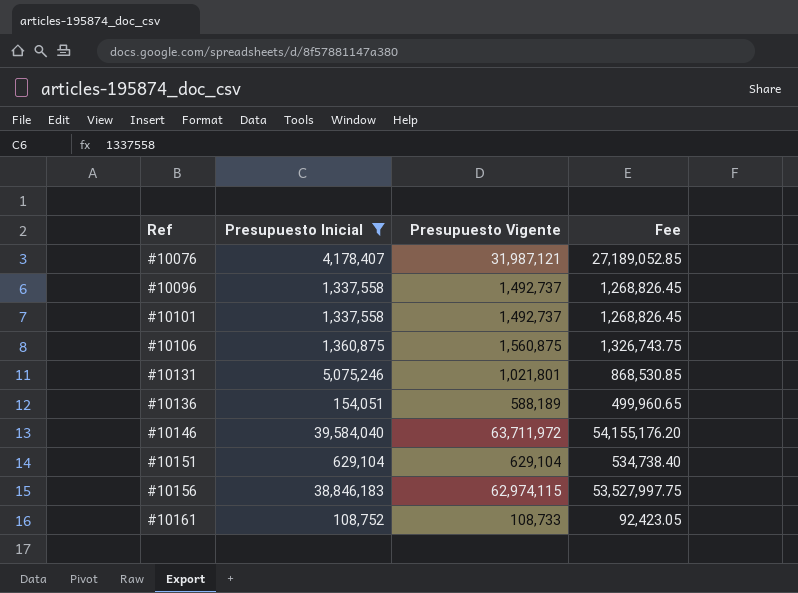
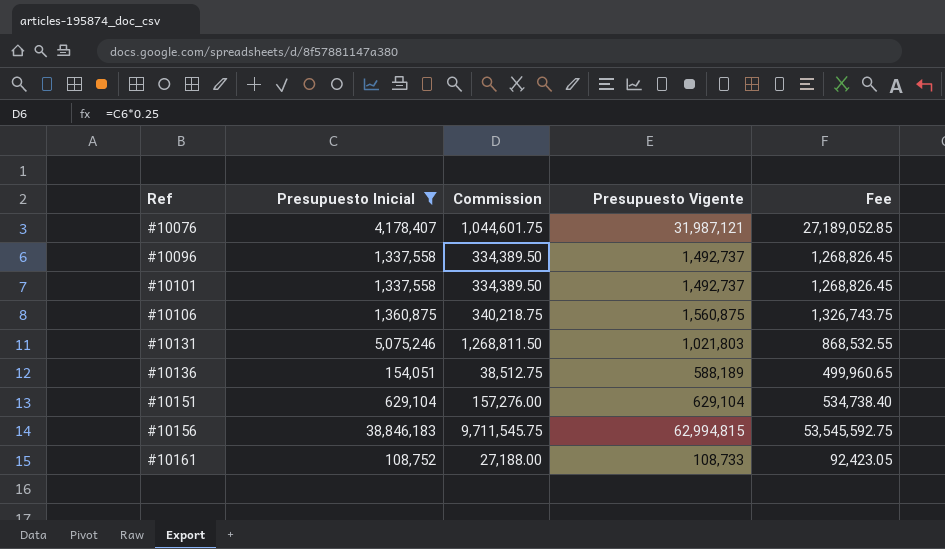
column Commission | formula: none -> [Presupuesto Inicial] * 0.25
row #10146: 39,584,040 | 63,711,972 | 54,155,176.20 -> none
#10131 | Presupuesto Vigente: 1,021,801 -> 1,021,803
#10131 | Fee: 868,530.85 -> 868,532.55
#10156 | Presupuesto Vigente: 62,974,115 -> 62,994,815
#10156 | Fee: 53,527,997.75 -> 53,545,592.75

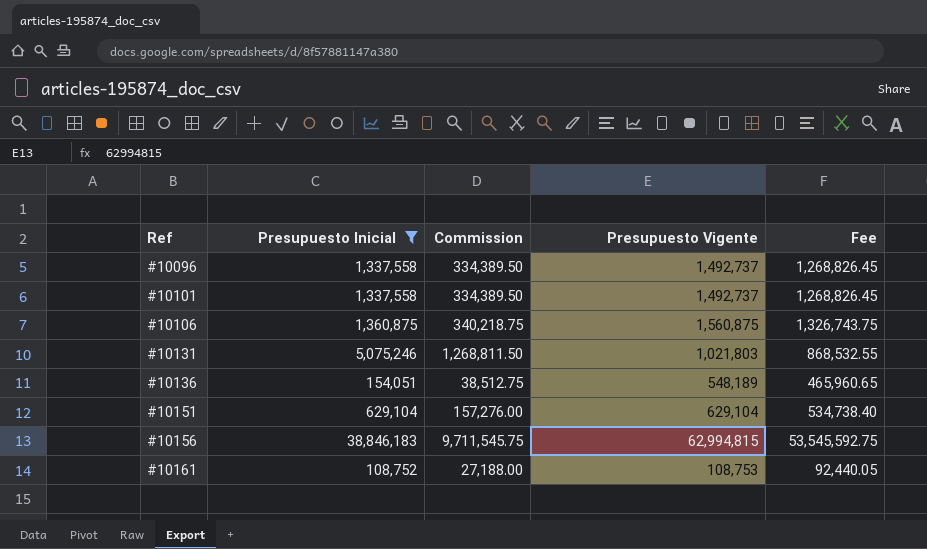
row #10076: 4,178,407 | 1,044,601.75 | 31,987,121 | 27,189,052.85 -> none
#10136 | Presupuesto Vigente: 588,189 -> 548,189
#10136 | Fee: 499,960.65 -> 465,960.65
#10161 | Presupuesto Vigente: 108,733 -> 108,753
#10161 | Fee: 92,423.05 -> 92,440.05

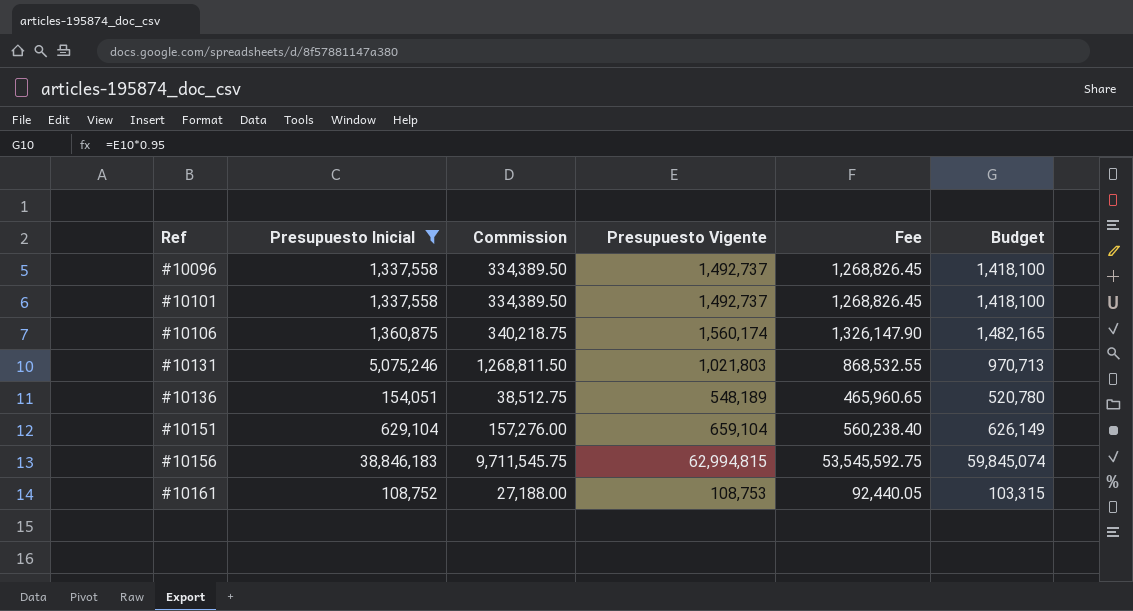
column Budget | formula: none -> [Presupuesto Vigente] * 0.95
#10106 | Presupuesto Vigente: 1,560,875 -> 1,560,174
#10106 | Fee: 1,326,743.75 -> 1,326,147.90
#10151 | Presupuesto Vigente: 629,104 -> 659,104
#10151 | Fee: 534,738.40 -> 560,238.40

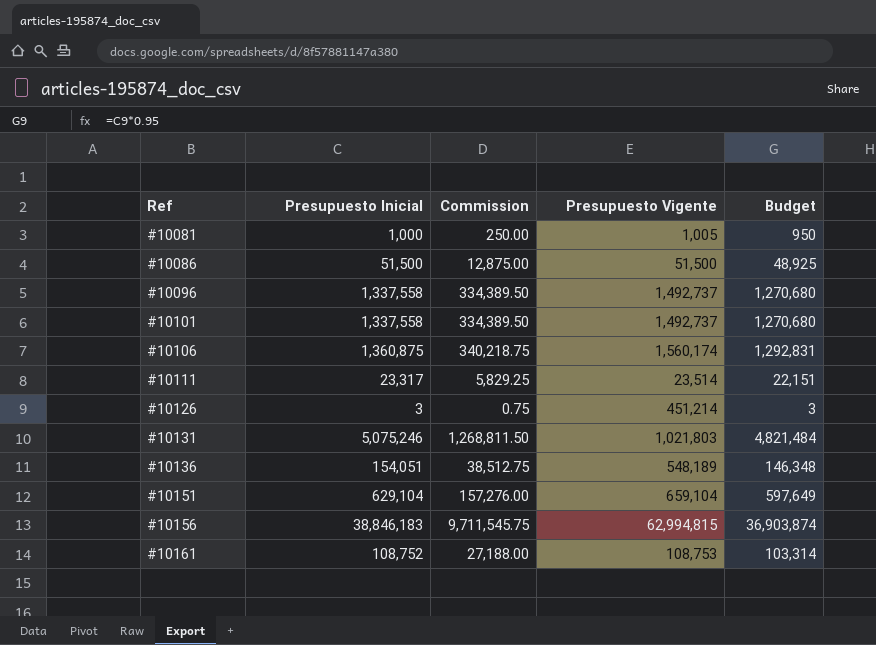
filter: Presupuesto Inicial >= 108,752 -> none
column Fee | formula: [Presupuesto Vigente] * 0.85 -> none
column Budget | formula: [Presupuesto Vigente] * 0.95 -> [Presupuesto Inicial] * 0.95

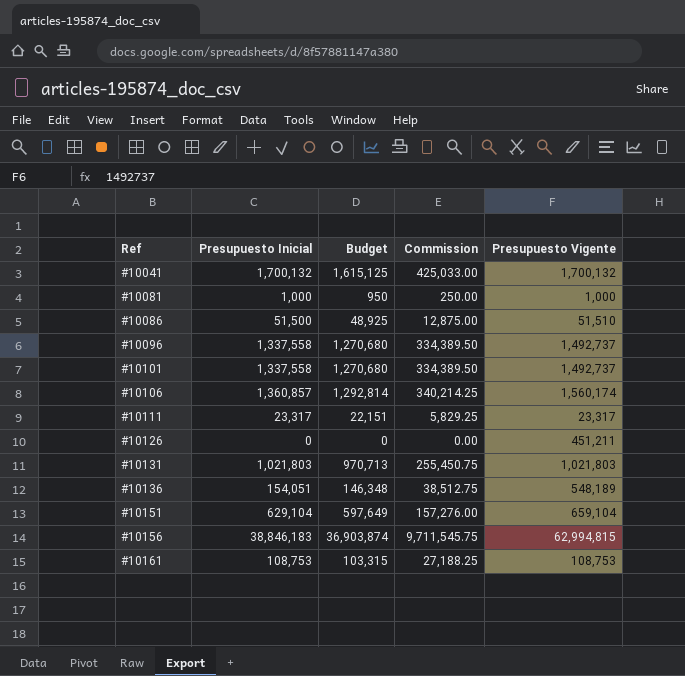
column Budget | position: 5 -> 3
row #10041: none -> 1,700,132 | 1,615,125 | 425,033.00 | 1,700,132
#10081 | Presupuesto Vigente: 1,005 -> 1,000
#10086 | Presupuesto Vigente: 51,500 -> 51,510
#10106 | Presupuesto Inicial: 1,360,875 -> 1,360,857
#10106 | Budget: 1,292,831 -> 1,292,814
#10106 | Commission: 340,218.75 -> 340,214.25
#10111 | Presupuesto Vigente: 23,514 -> 23,317
#10126 | Presupuesto Inicial: 3 -> 0
#10126 | Budget: 3 -> 0
#10126 | Commission: 0.75 -> 0.00
#10126 | Presupuesto Vigente: 451,214 -> 451,211
#10131 | Presupuesto Inicial: 5,075,246 -> 1,021,803
#10131 | Budget: 4,821,484 -> 970,713
#10131 | Commission: 1,268,811.50 -> 255,450.75
#10161 | Presupuesto Inicial: 108,752 -> 108,753
#10161 | Budget: 103,314 -> 103,315
#10161 | Commission: 27,188.00 -> 27,188.25

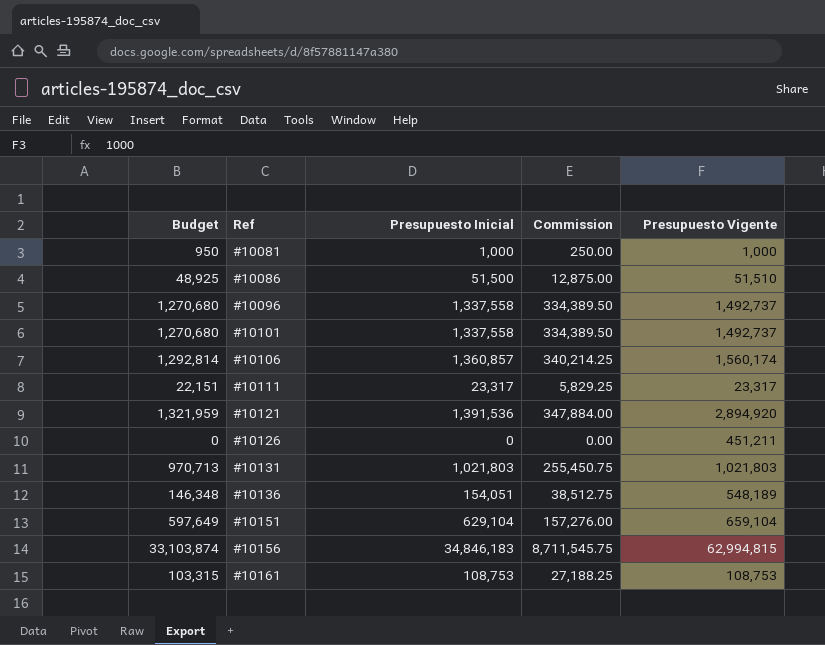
column Budget | position: 3 -> 1
row #10041: 1,700,132 | 1,615,125 | 425,033.00 | 1,700,132 -> none
row #10121: none -> 1,321,959 | 1,391,536 | 347,884.00 | 2,894,920
#10156 | Budget: 36,903,874 -> 33,103,874
#10156 | Presupuesto Inicial: 38,846,183 -> 34,846,183
#10156 | Commission: 9,711,545.75 -> 8,711,545.75

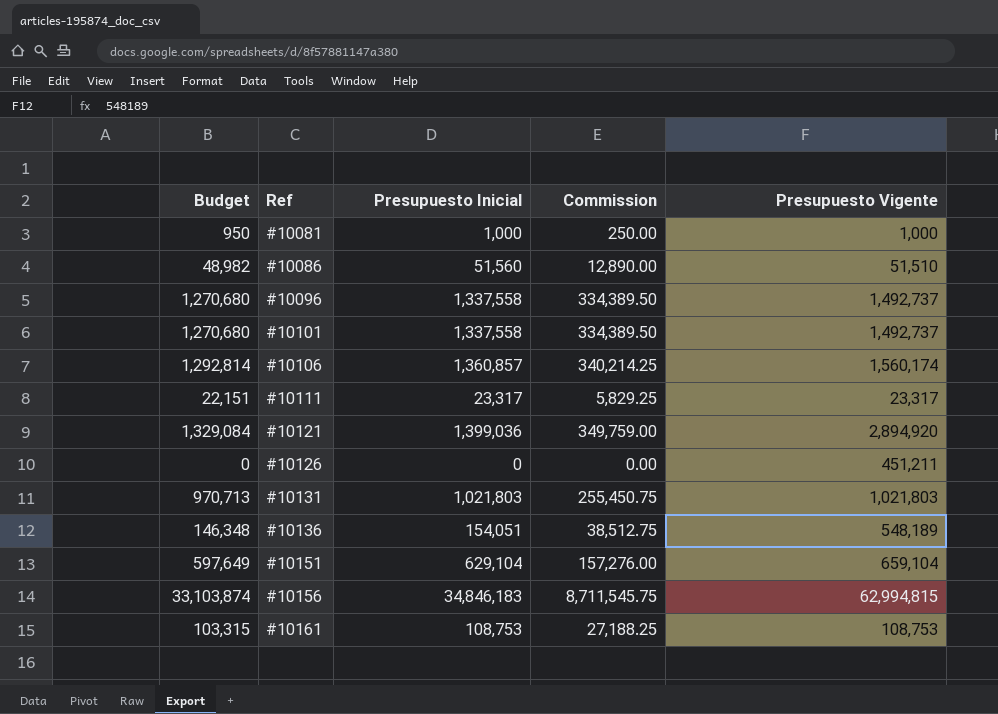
#10086 | Budget: 48,925 -> 48,982
#10086 | Presupuesto Inicial: 51,500 -> 51,560
#10086 | Commission: 12,875.00 -> 12,890.00
#10121 | Budget: 1,321,959 -> 1,329,084
#10121 | Presupuesto Inicial: 1,391,536 -> 1,399,036
#10121 | Commission: 347,884.00 -> 349,759.00

